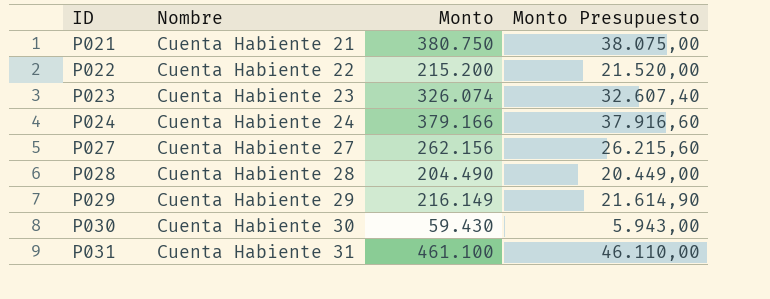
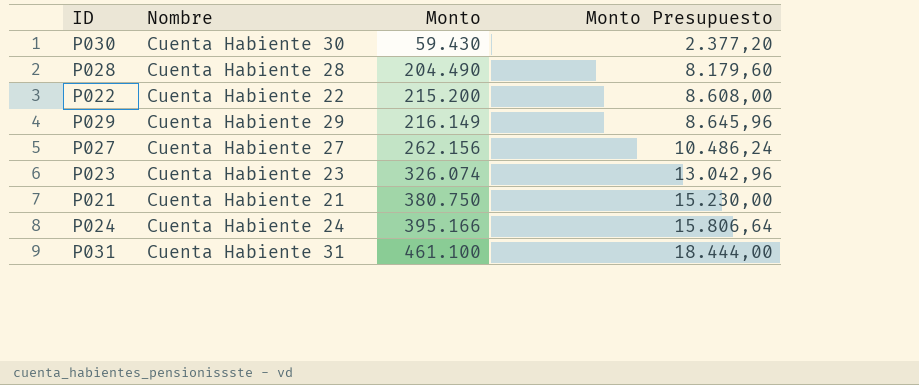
row order: ID ascending -> Monto ascending
column Monto Presupuesto | formula: [Monto] * 0,1 -> [Monto] * 0,04
P024 | Monto: 379.166 -> 395.166

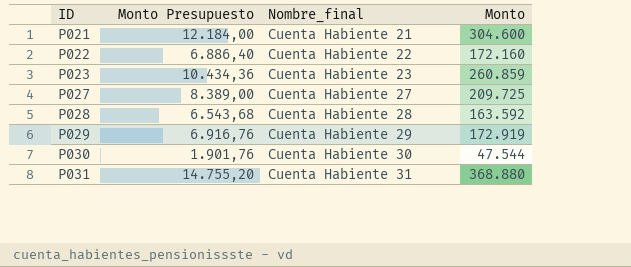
row order: Monto ascending -> ID ascending
column Monto Presupuesto | position: 4 -> 2
column name: Nombre -> Nombre_final
row P024: Cuenta Habiente 24 | 395.166 | 15.806,64 -> none
P021 | Monto Presupuesto: 15.230,00 -> 12.184,00
P021 | Monto: 380.750 -> 304.600
P022 | Monto Presupuesto: 8.608,00 -> 6.886,40
P022 | Monto: 215.200 -> 172.160
P023 | Monto Presupuesto: 13.042,96 -> 10.434,36
P023 | Monto: 326.074 -> 260.859
P027 | Monto Presupuesto: 10.486,24 -> 8.389,00
P027 | Monto: 262.156 -> 209.725
P028 | Monto Presupuesto: 8.179,60 -> 6.543,68
P028 | Monto: 204.490 -> 163.592
P029 | Monto Presupuesto: 8.645,96 -> 6.916,76
P029 | Monto: 216.149 -> 172.919
P030 | Monto Presupuesto: 2.377,20 -> 1.901,76
P030 | Monto: 59.430 -> 47.544
P031 | Monto Presupuesto: 18.444,00 -> 14.755,20
P031 | Monto: 461.100 -> 368.880

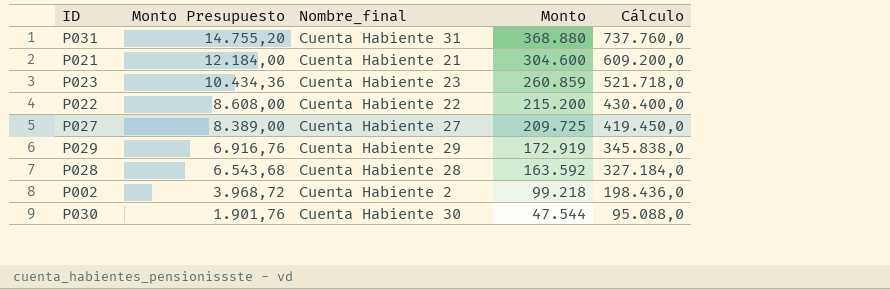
row order: ID ascending -> Monto Presupuesto descending
column Cálculo | formula: none -> [Monto] * 2
P022 | Monto Presupuesto: 6.886,40 -> 8.608,00
P022 | Monto: 172.160 -> 215.200
row P002: none -> 3.968,72 | Cuenta Habiente 2 | 99.218 | 198.436,0

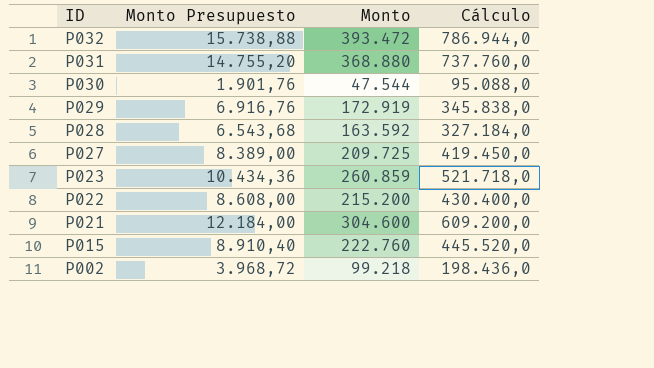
row order: Monto Presupuesto descending -> ID descending
column Nombre_final | position: 3 -> none
row P032: none -> 15.738,88 | 393.472 | 786.944,0
row P015: none -> 8.910,40 | 222.760 | 445.520,0

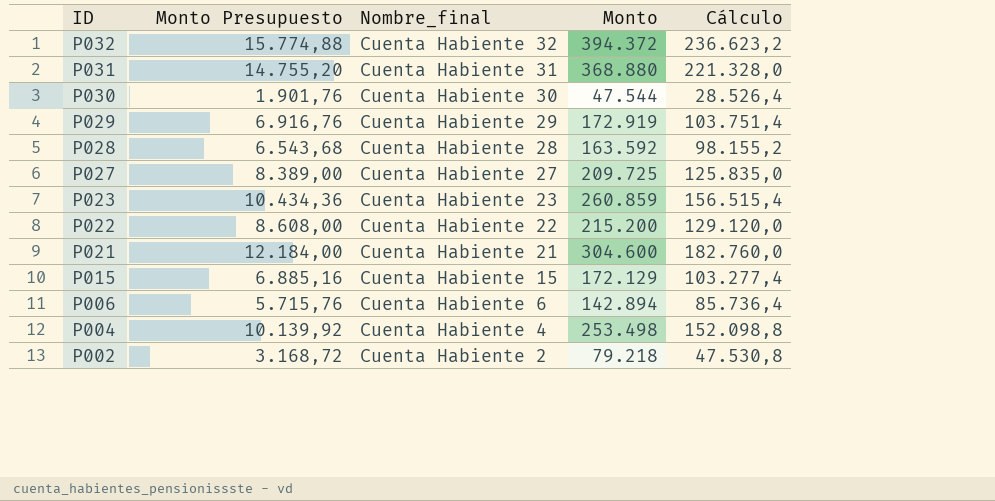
column Nombre_final | position: none -> 3
column Cálculo | formula: [Monto] * 2 -> [Monto] * 0,6
P032 | Monto Presupuesto: 15.738,88 -> 15.774,88
P032 | Monto: 393.472 -> 394.372
P015 | Monto Presupuesto: 8.910,40 -> 6.885,16
P015 | Monto: 222.760 -> 172.129
row P006: none -> 5.715,76 | Cuenta Habiente 6 | 142.894 | 85.736,4
row P004: none -> 10.139,92 | Cuenta Habiente 4 | 253.498 | 152.098,8
P002 | Monto Presupuesto: 3.968,72 -> 3.168,72
P002 | Monto: 99.218 -> 79.218

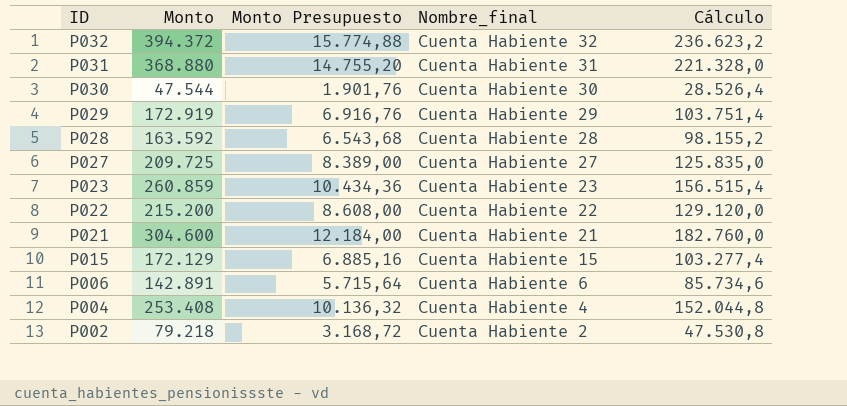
column Monto | position: 4 -> 2
P006 | Monto: 142.894 -> 142.891
P006 | Monto Presupuesto: 5.715,76 -> 5.715,64
P006 | Cálculo: 85.736,4 -> 85.734,6
P004 | Monto: 253.498 -> 253.408
P004 | Monto Presupuesto: 10.139,92 -> 10.136,32
P004 | Cálculo: 152.098,8 -> 152.044,8

